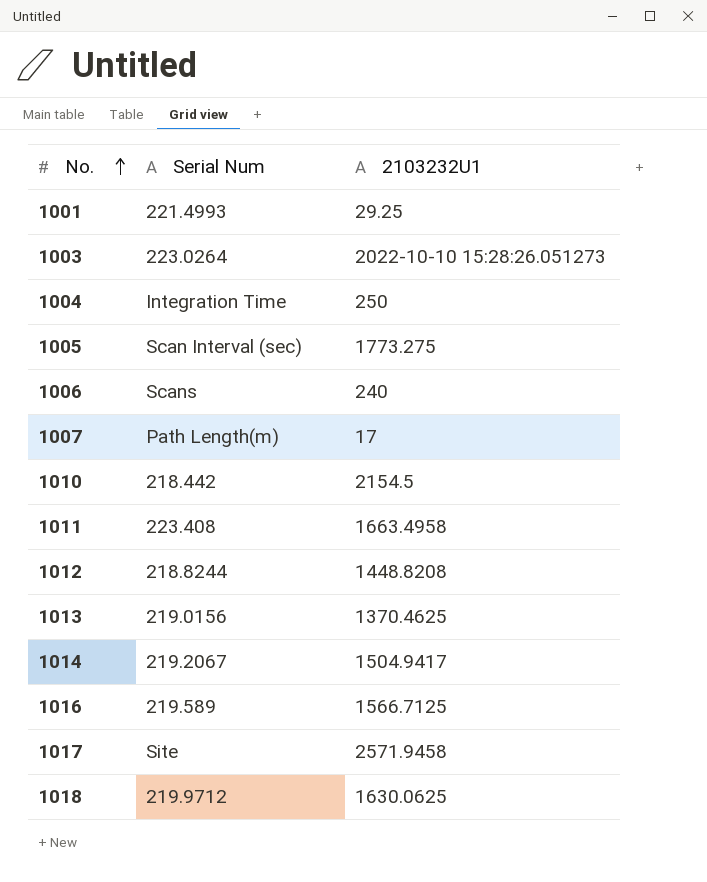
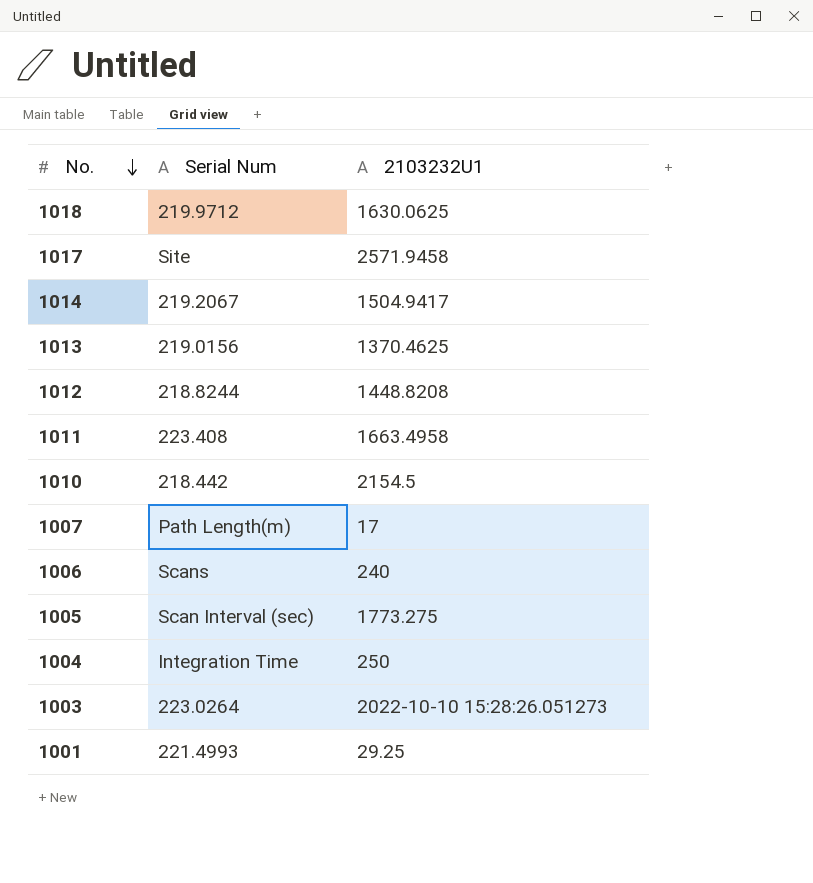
row order: No. ascending -> No. descending
row 1016: 219.589 | 1566.7125 -> none

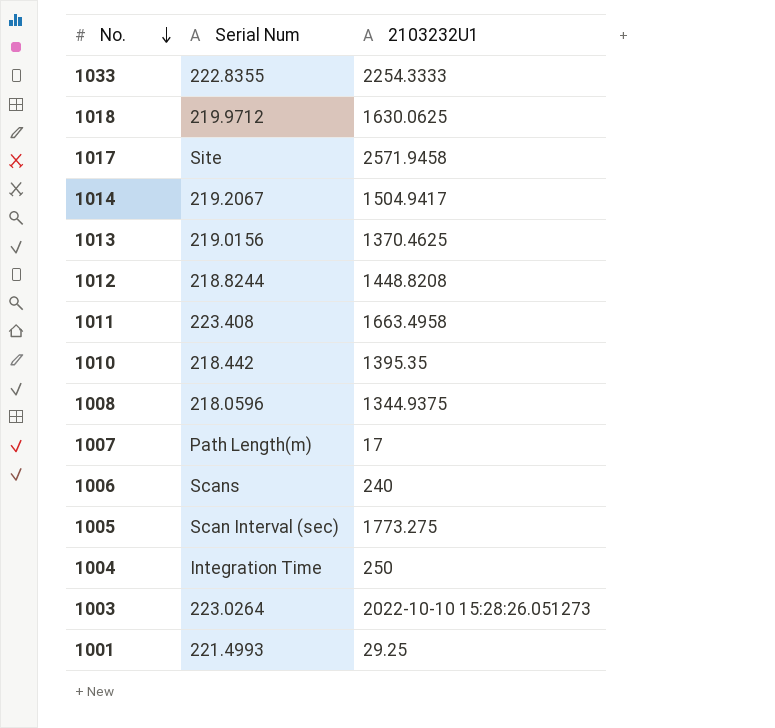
row 1033: none -> 222.8355 | 2254.3333
1010 | 2103232U1: 2154.5 -> 1395.35
row 1008: none -> 218.0596 | 1344.9375

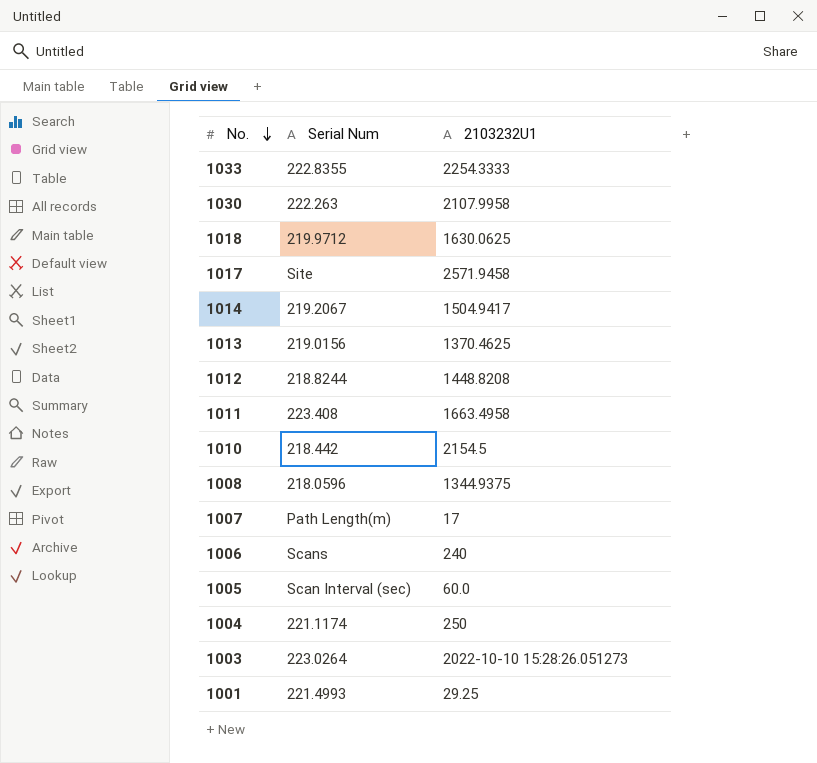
row 1030: none -> 222.263 | 2107.9958
1010 | 2103232U1: 1395.35 -> 2154.5
1005 | 2103232U1: 1773.275 -> 60.0
1004 | Serial Num: Integration Time -> 221.1174

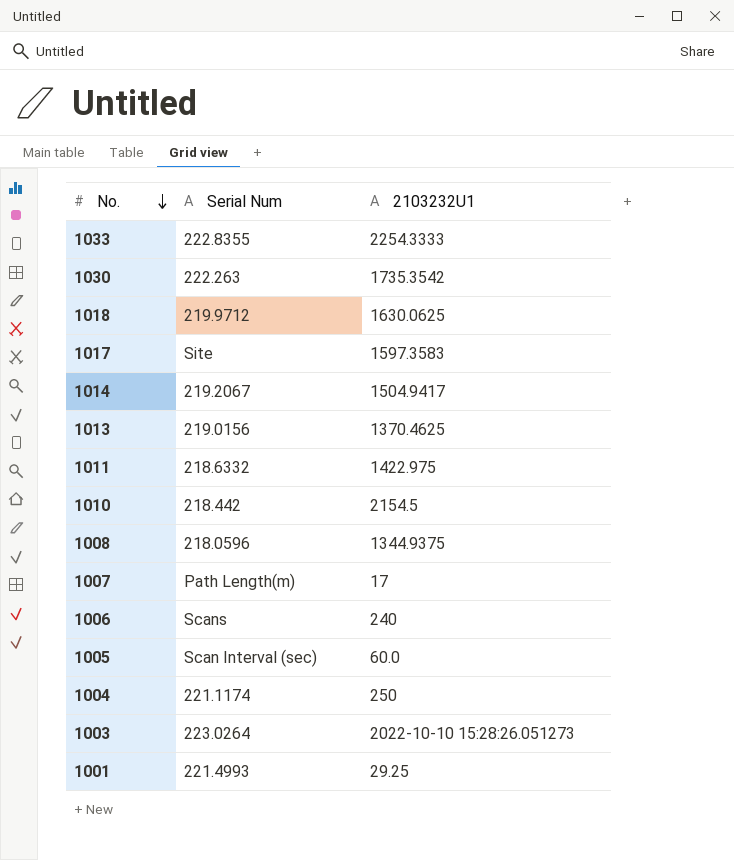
row 1012: 218.8244 | 1448.8208 -> none
1030 | 2103232U1: 2107.9958 -> 1735.3542
1017 | 2103232U1: 2571.9458 -> 1597.3583
1011 | Serial Num: 223.408 -> 218.6332
1011 | 2103232U1: 1663.4958 -> 1422.975

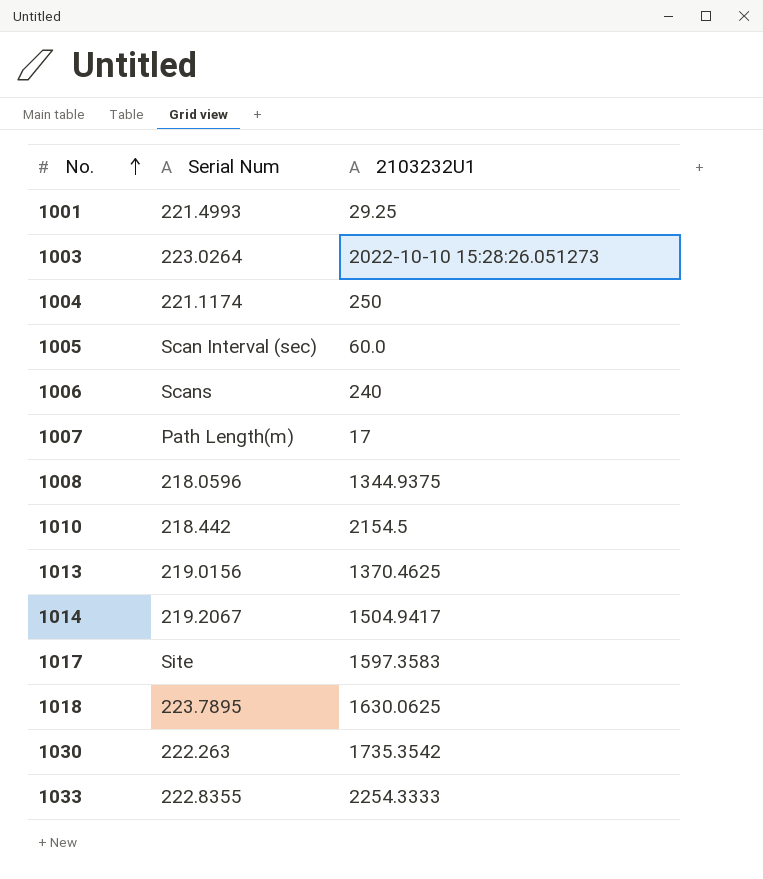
row order: No. descending -> No. ascending
row 1011: 218.6332 | 1422.975 -> none
1018 | Serial Num: 219.9712 -> 223.7895

